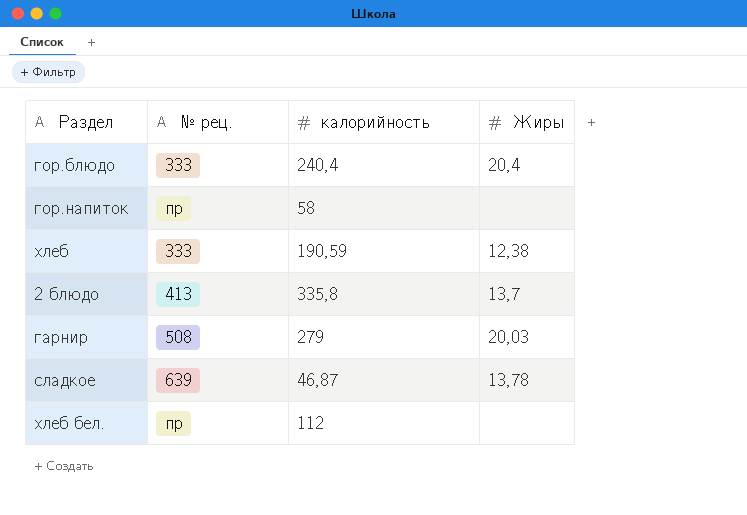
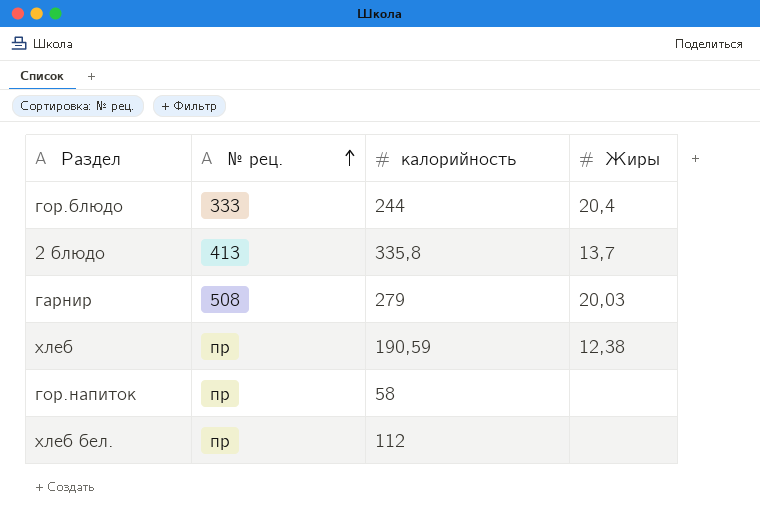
row order: none -> № рец. ascending
row сладкое: 639 | 46,87 | 13,78 -> none
гор.блюдо | калорийность: 240,4 -> 244
хлеб | № рец.: 333 -> пр

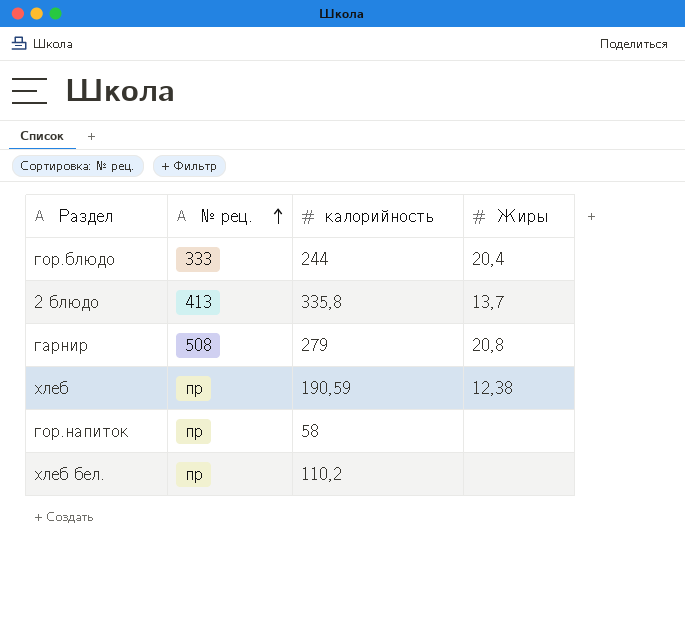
гарнир | Жиры: 20,03 -> 20,8
хлеб бел. | калорийность: 112 -> 110,2

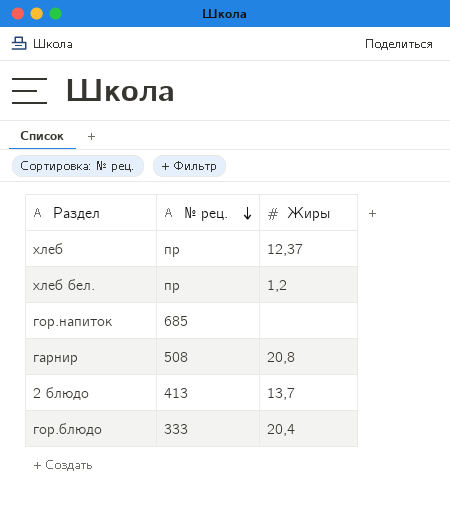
row order: № рец. ascending -> № рец. descending
column калорийность | position: 3 -> none
хлеб | Жиры: 12,38 -> 12,37
хлеб бел. | Жиры: none -> 1,2
гор.напиток | № рец.: пр -> 685

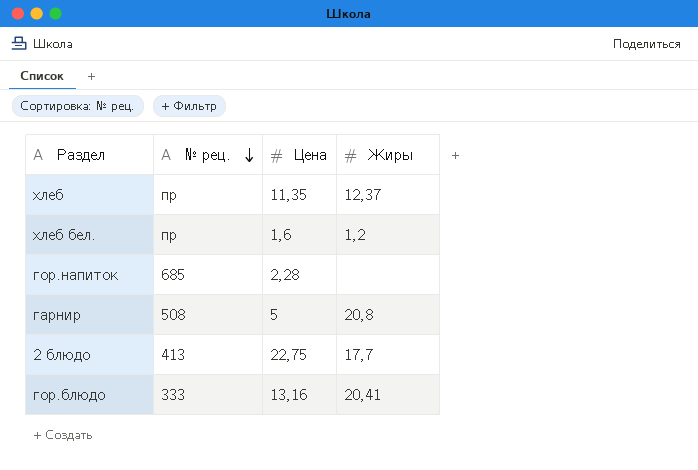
column Цена | position: none -> 3
2 блюдо | Жиры: 13,7 -> 17,7
гор.блюдо | Жиры: 20,4 -> 20,41

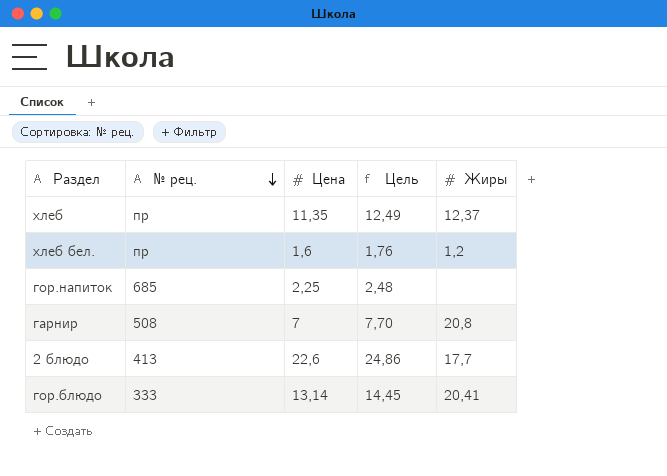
column Цель | formula: none -> [Цена] * 1,1
гор.напиток | Цена: 2,28 -> 2,25
гарнир | Цена: 5 -> 7
2 блюдо | Цена: 22,75 -> 22,6
гор.блюдо | Цена: 13,16 -> 13,14

